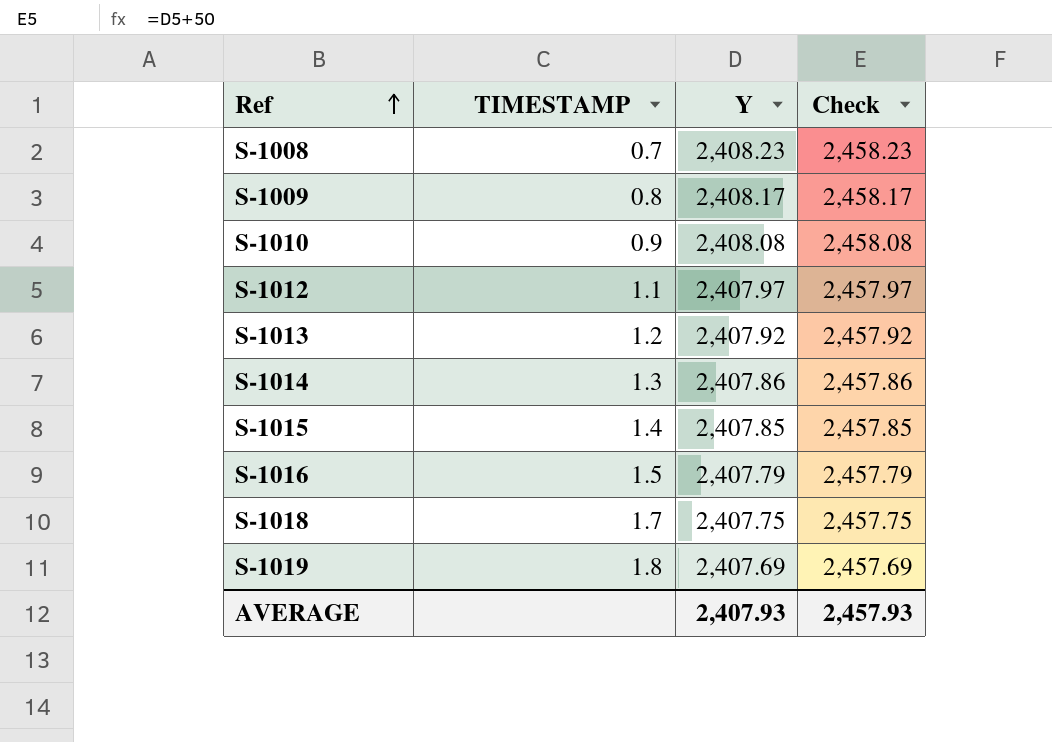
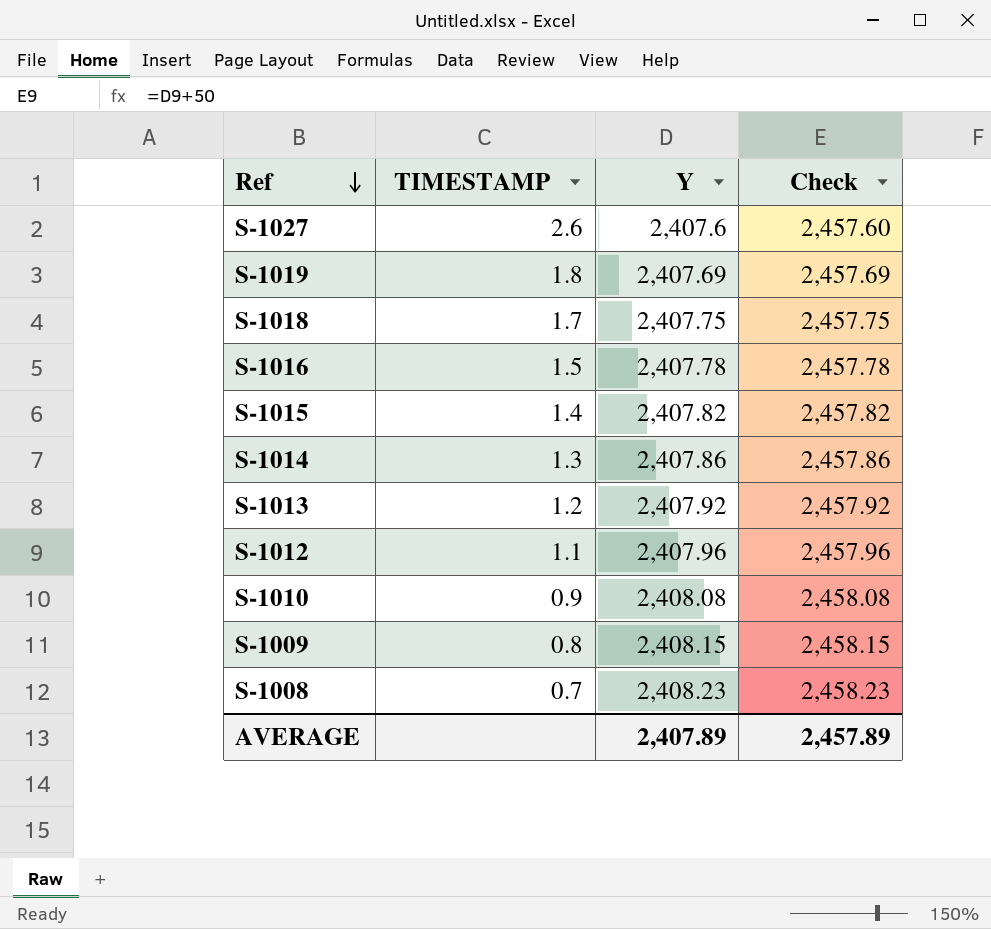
row order: Ref ascending -> Ref descending
row S-1027: none -> 2.6 | 2,407.6 | 2,457.60
S-1016 | Y: 2,407.79 -> 2,407.78
S-1016 | Check: 2,457.79 -> 2,457.78
S-1015 | Y: 2,407.85 -> 2,407.82
S-1015 | Check: 2,457.85 -> 2,457.82
S-1012 | Y: 2,407.97 -> 2,407.96
S-1012 | Check: 2,457.97 -> 2,457.96
S-1009 | Y: 2,408.17 -> 2,408.15
S-1009 | Check: 2,458.17 -> 2,458.15
AVERAGE | Y: 2,407.93 -> 2,407.89
AVERAGE | Check: 2,457.93 -> 2,457.89

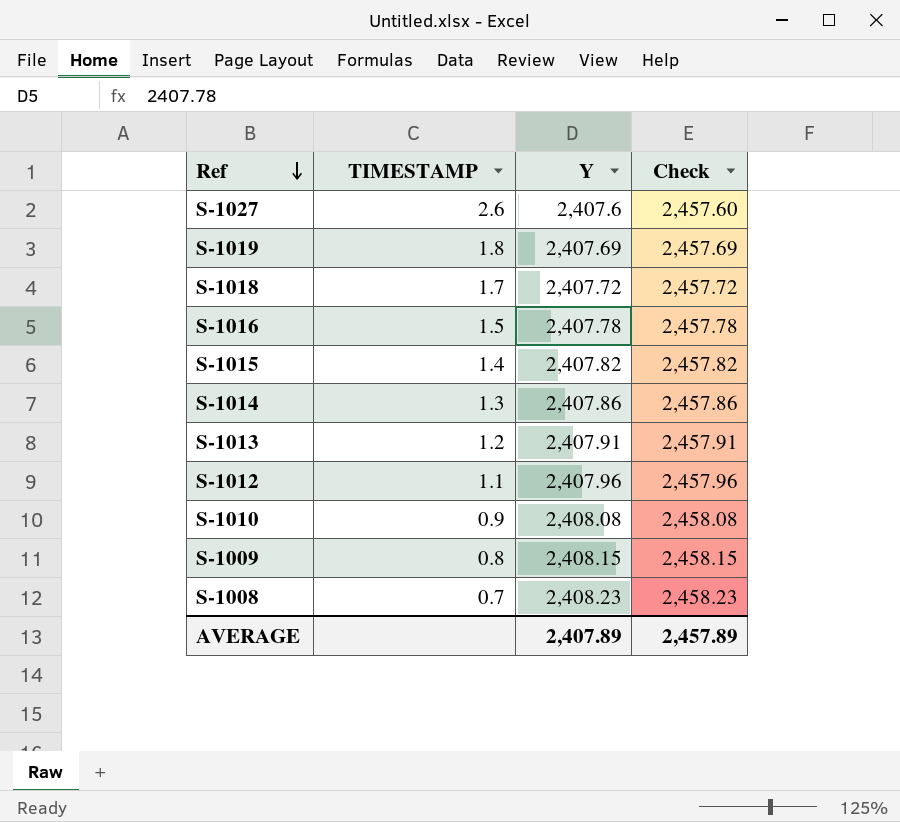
S-1018 | Y: 2,407.75 -> 2,407.72
S-1018 | Check: 2,457.75 -> 2,457.72
S-1013 | Y: 2,407.92 -> 2,407.91
S-1013 | Check: 2,457.92 -> 2,457.91

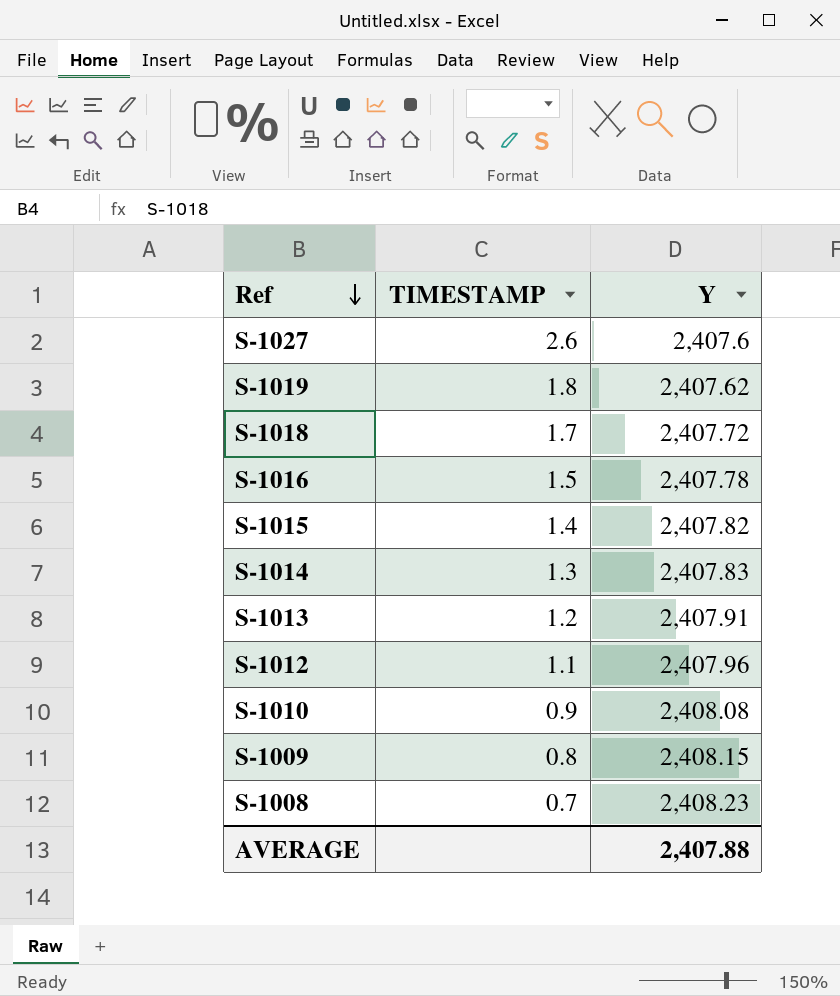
column Check | formula: [Y] + 50 -> none
S-1019 | Y: 2,407.69 -> 2,407.62
S-1014 | Y: 2,407.86 -> 2,407.83
AVERAGE | Y: 2,407.89 -> 2,407.88

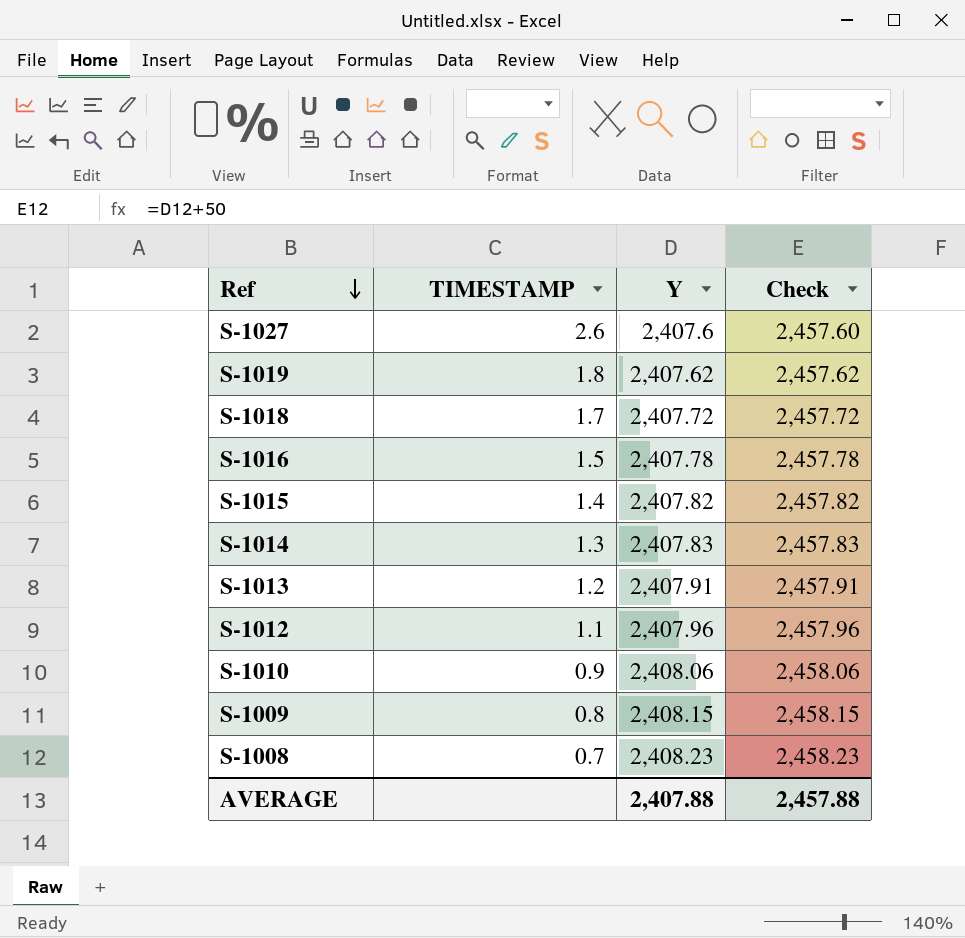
column Check | formula: none -> [Y] + 50
S-1010 | Y: 2,408.08 -> 2,408.06

